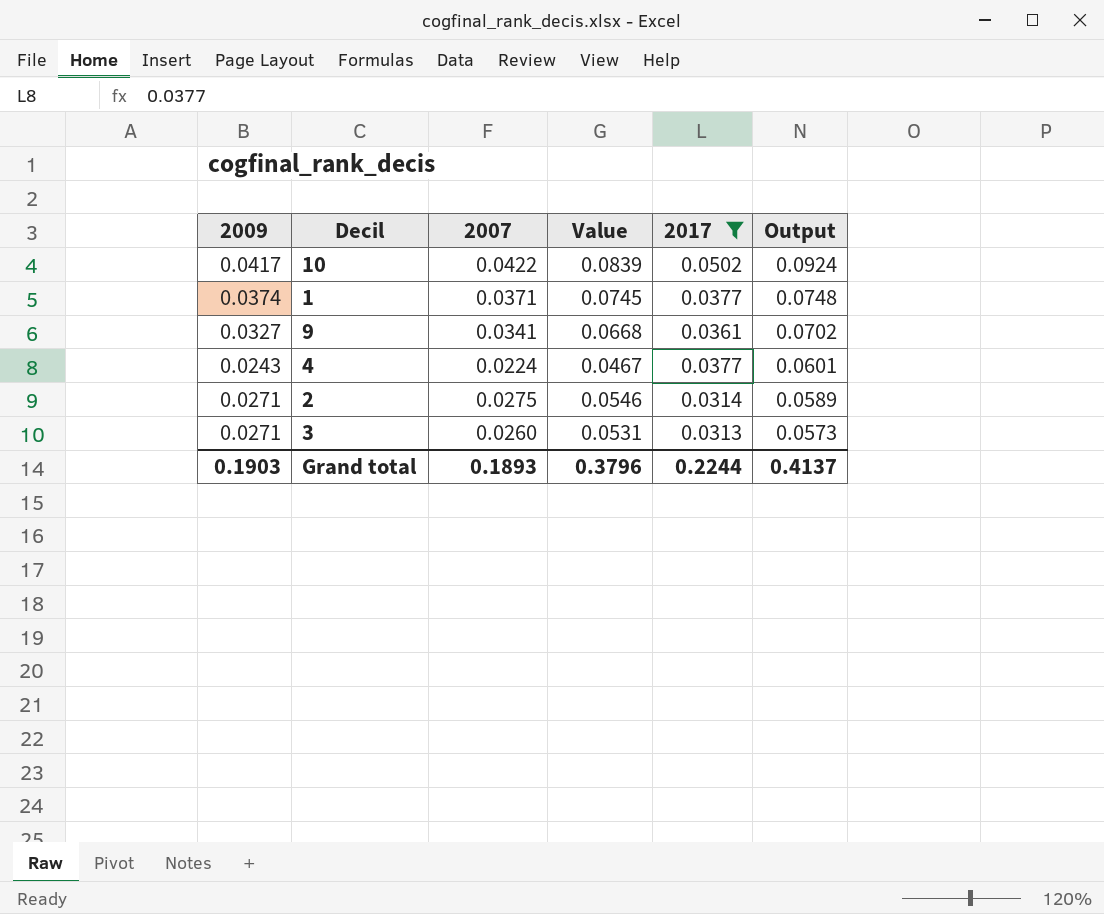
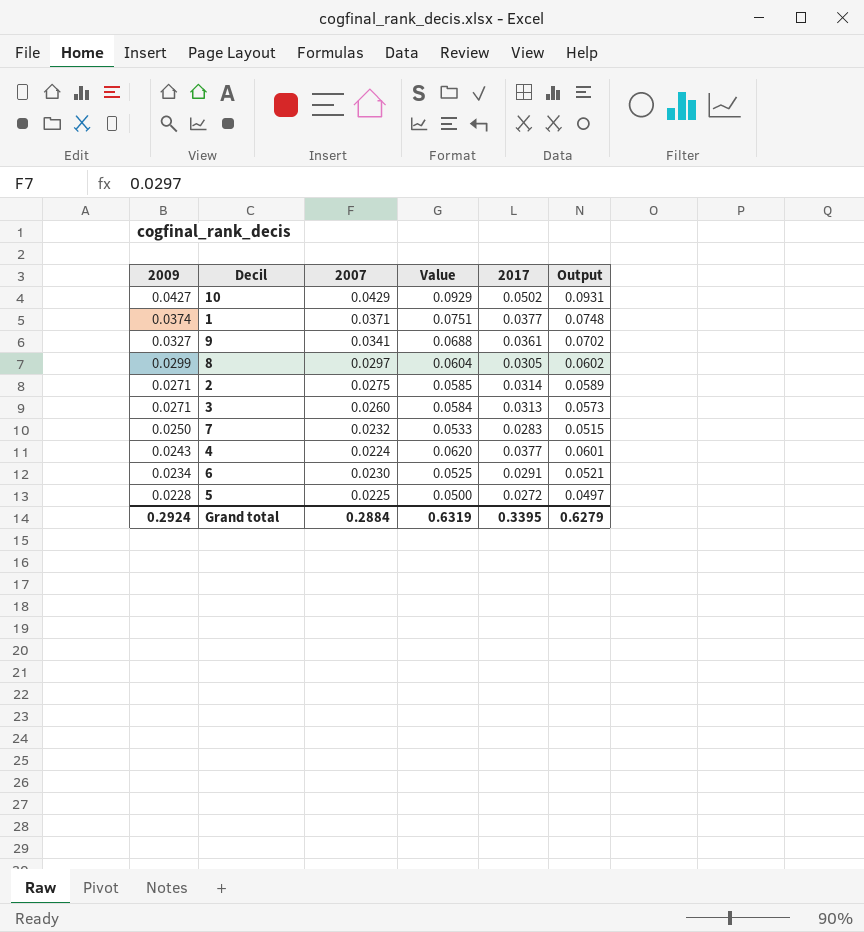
filter: 2017 >= 0.0313 -> none
row order: Output descending -> 2009 descending
column Value | formula: [2009] + [2007] -> [2009] + [2017]
10 | 2009: 0.0417 -> 0.0427
10 | 2007: 0.0422 -> 0.0429
10 | Output: 0.0924 -> 0.0931
Grand total | 2009: 0.1903 -> 0.2924
Grand total | 2007: 0.1893 -> 0.2884
Grand total | Value: 0.3796 -> 0.6319
Grand total | 2017: 0.2244 -> 0.3395
Grand total | Output: 0.4137 -> 0.6279

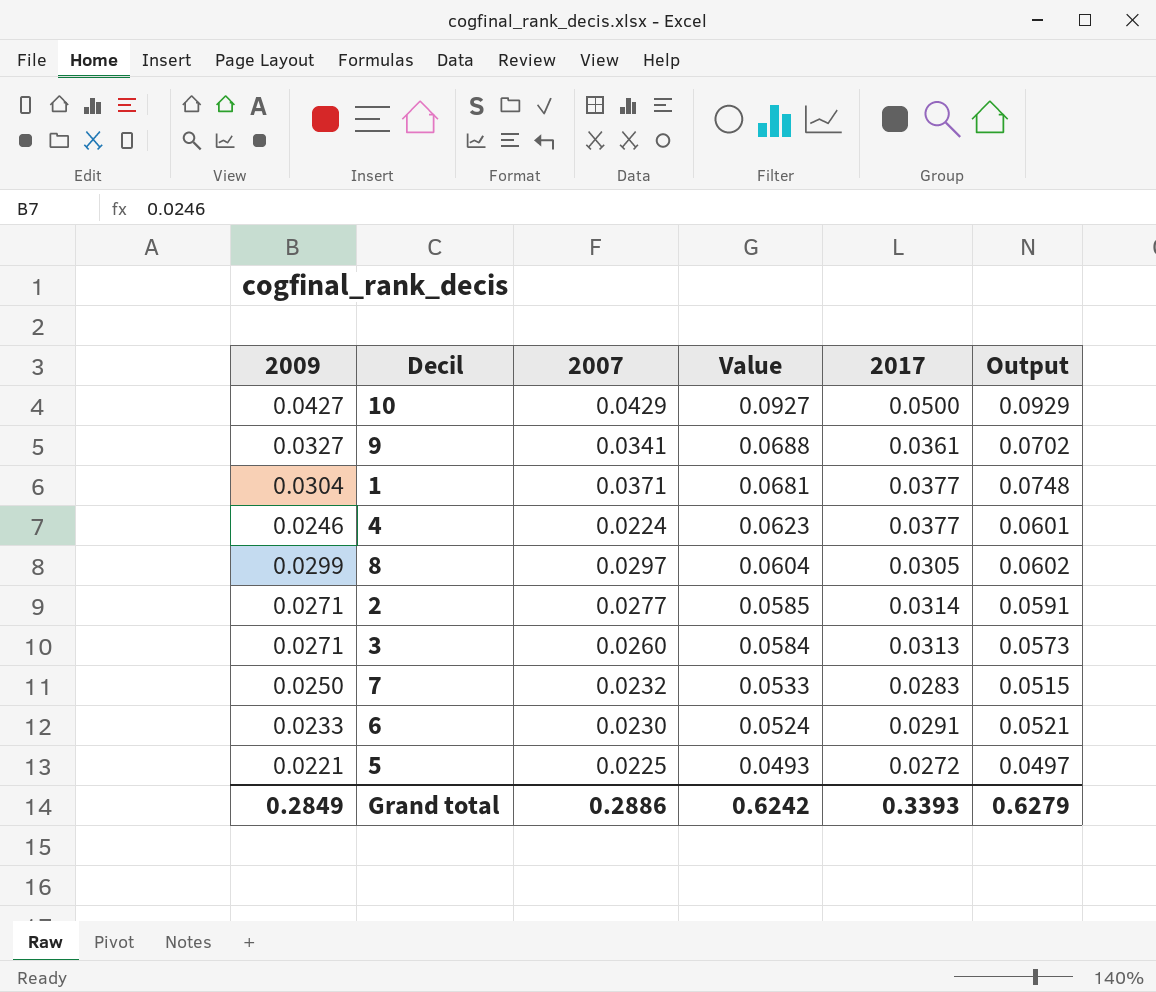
row order: 2009 descending -> Value descending
10 | Value: 0.0929 -> 0.0927
10 | 2017: 0.0502 -> 0.0500
10 | Output: 0.0931 -> 0.0929
1 | 2009: 0.0374 -> 0.0304
1 | Value: 0.0751 -> 0.0681
4 | 2009: 0.0243 -> 0.0246
4 | Value: 0.0620 -> 0.0623
2 | 2007: 0.0275 -> 0.0277
2 | Output: 0.0589 -> 0.0591
6 | 2009: 0.0234 -> 0.0233
6 | Value: 0.0525 -> 0.0524
5 | 2009: 0.0228 -> 0.0221
5 | Value: 0.0500 -> 0.0493
Grand total | 2009: 0.2924 -> 0.2849
Grand total | 2007: 0.2884 -> 0.2886
Grand total | Value: 0.6319 -> 0.6242
Grand total | 2017: 0.3395 -> 0.3393

